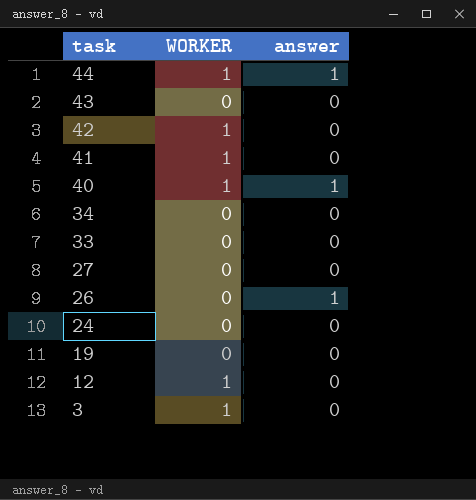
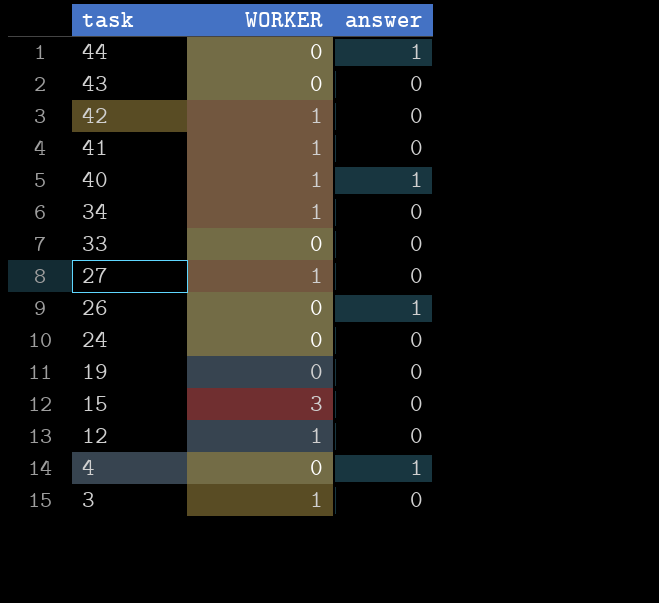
44 | WORKER: 1 -> 0
34 | WORKER: 0 -> 1
27 | WORKER: 0 -> 1
row 15: none -> 3 | 0
row 4: none -> 0 | 1

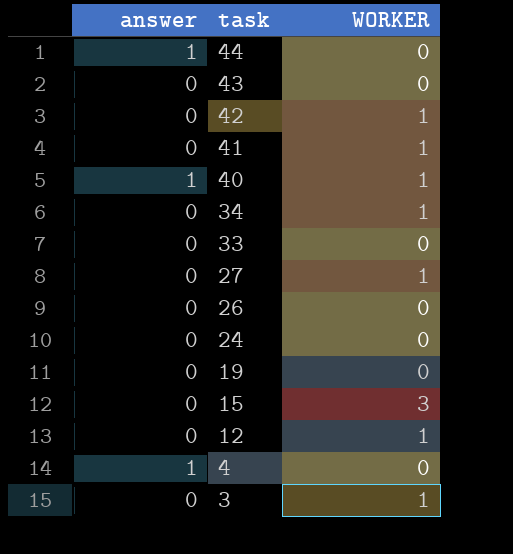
column answer | position: 3 -> 1
26 | answer: 1 -> 0

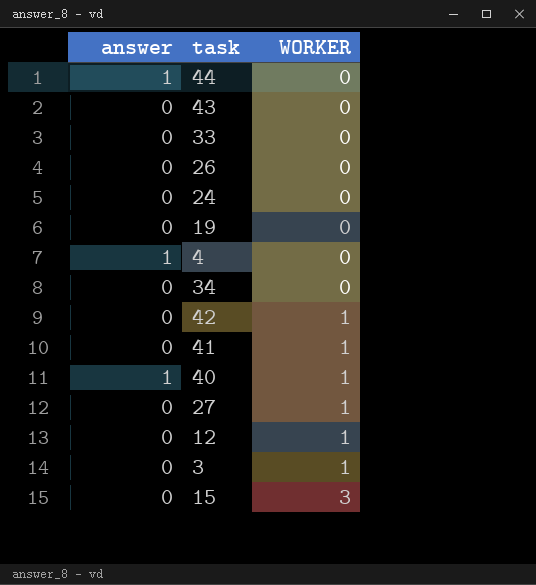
row order: task descending -> WORKER ascending
34 | WORKER: 1 -> 0

